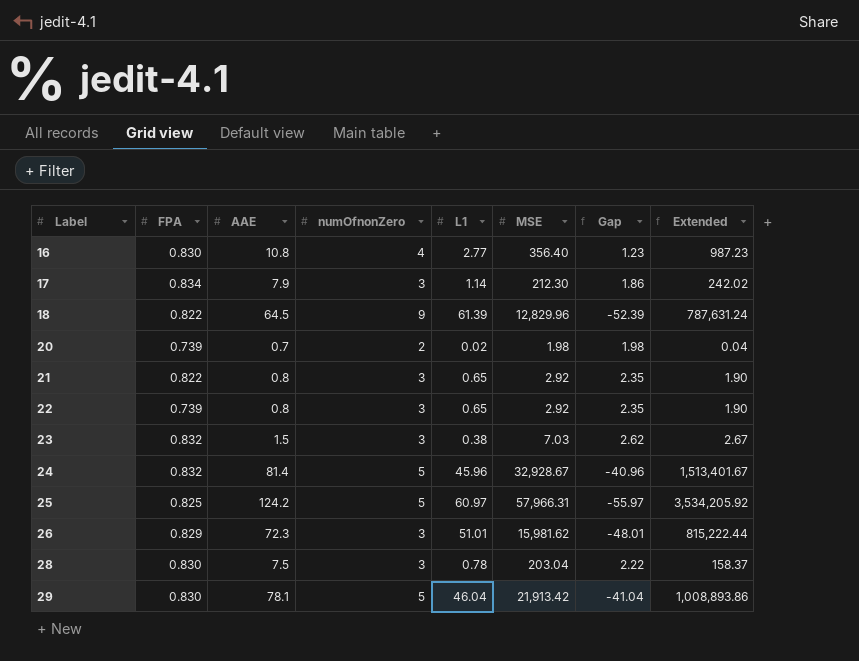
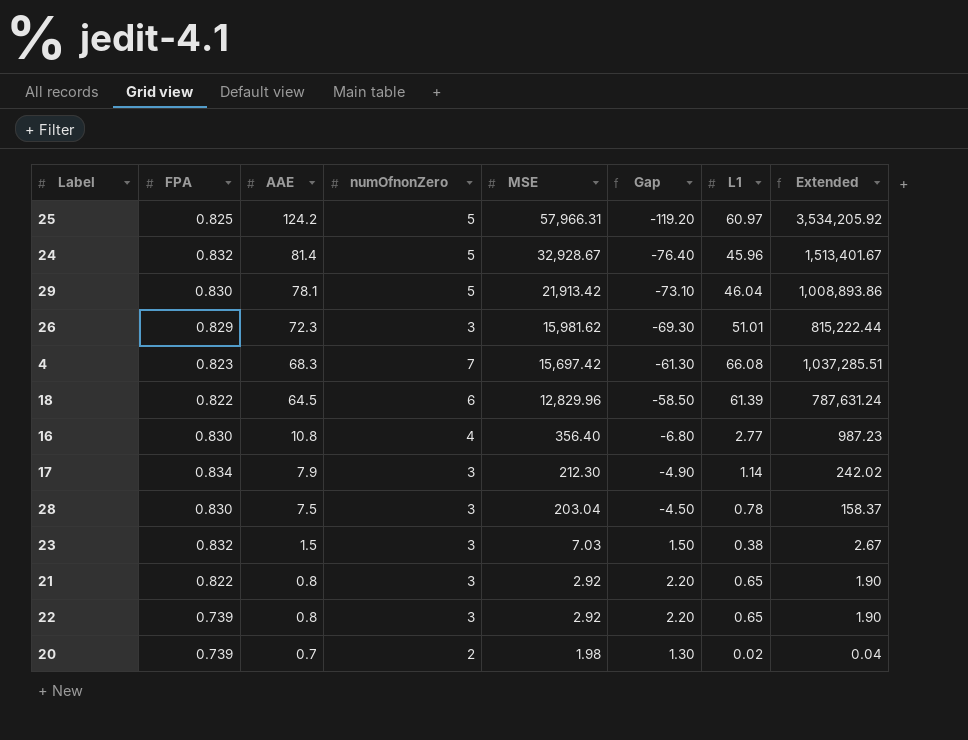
row order: Label ascending -> AAE descending
column Gap | formula: [numOfnonZero] - [L1] -> [numOfnonZero] - [AAE]
column L1 | position: 5 -> 7
row 4: none -> 0.823 | 68.3 | 7 | 15,697.42 | -61.30 | 66.08 | 1,037,285.51
18 | numOfnonZero: 9 -> 6

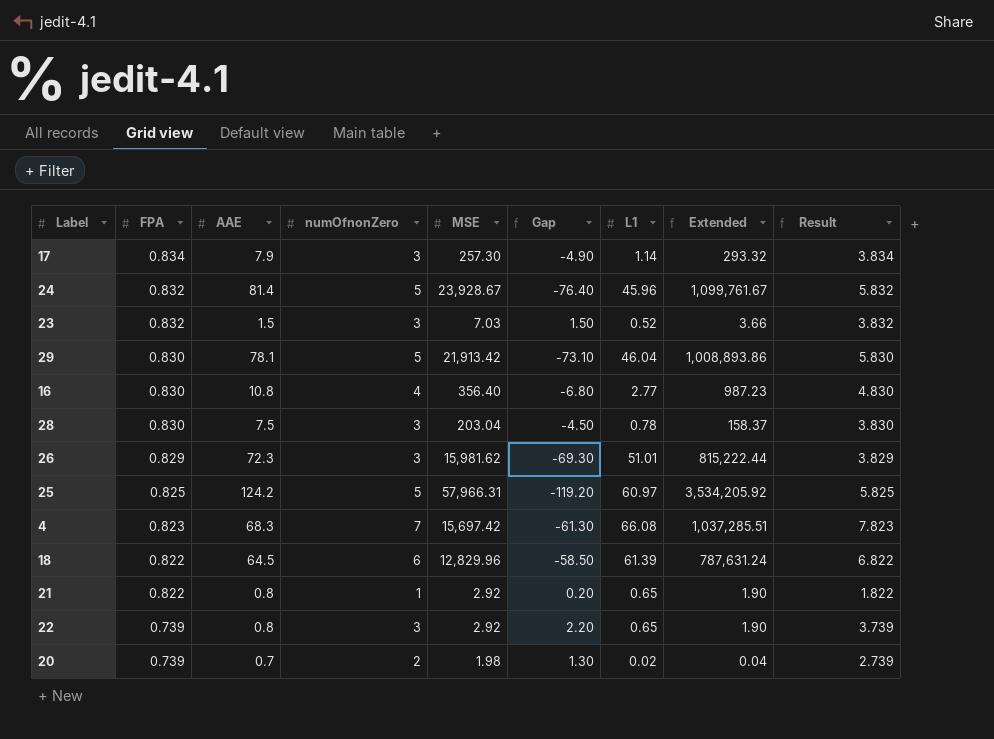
row order: AAE descending -> FPA descending
column Result | formula: none -> [FPA] + [numOfnonZero]
17 | MSE: 212.30 -> 257.30
17 | Extended: 242.02 -> 293.32
24 | MSE: 32,928.67 -> 23,928.67
24 | Extended: 1,513,401.67 -> 1,099,761.67
23 | L1: 0.38 -> 0.52
23 | Extended: 2.67 -> 3.66
21 | numOfnonZero: 3 -> 1
21 | Gap: 2.20 -> 0.20

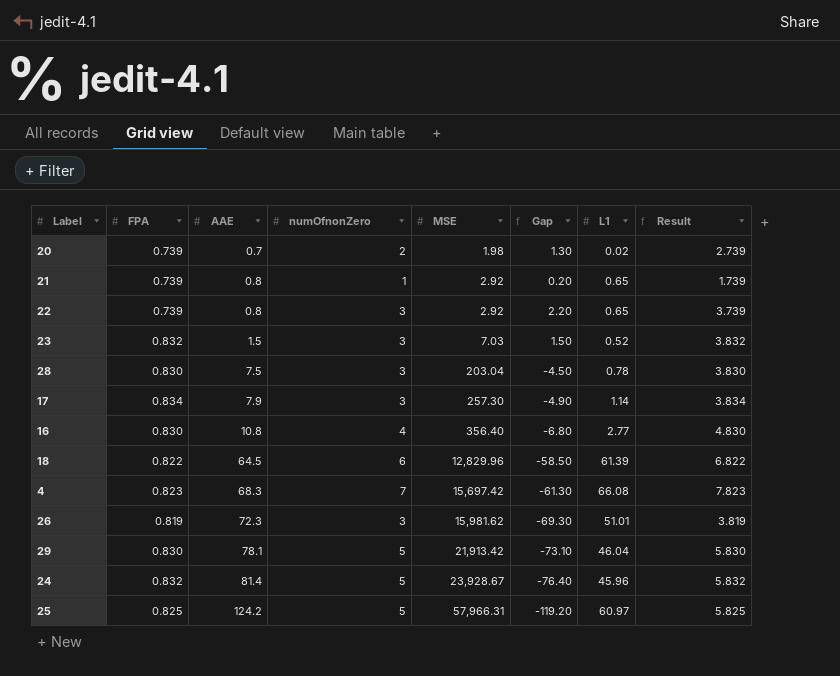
row order: FPA descending -> AAE ascending
column Extended | formula: [MSE] * [L1] -> none
21 | FPA: 0.822 -> 0.739
21 | Result: 1.822 -> 1.739
26 | FPA: 0.829 -> 0.819
26 | Result: 3.829 -> 3.819

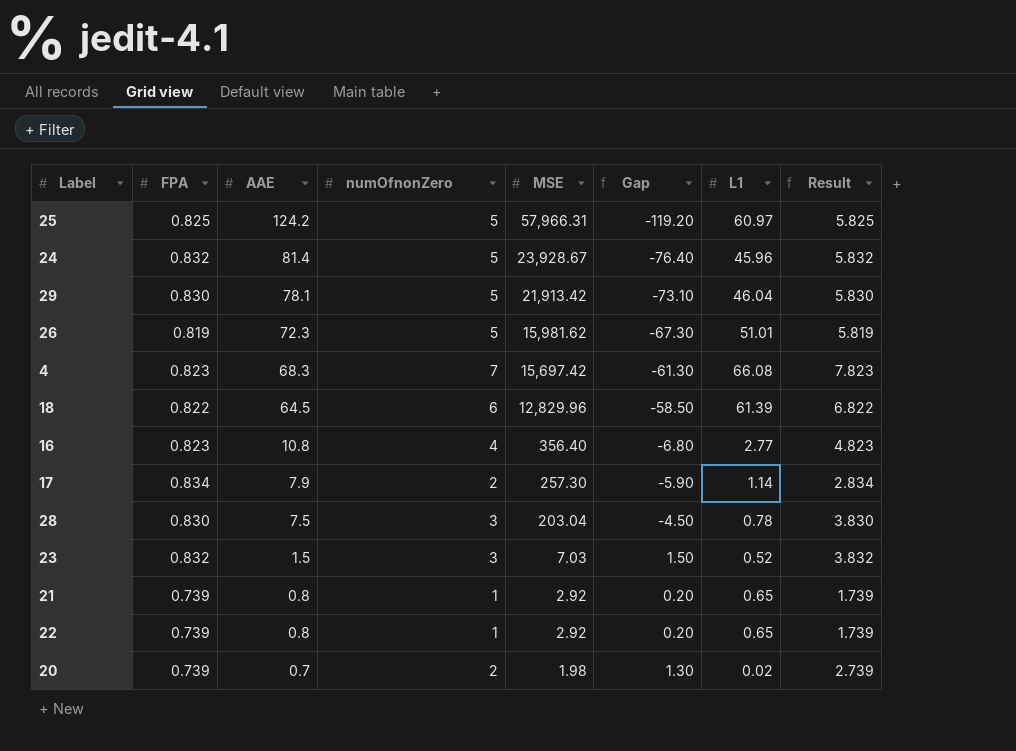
row order: AAE ascending -> AAE descending
26 | numOfnonZero: 3 -> 5
26 | Gap: -69.30 -> -67.30
26 | Result: 3.819 -> 5.819
16 | FPA: 0.830 -> 0.823
16 | Result: 4.830 -> 4.823
17 | numOfnonZero: 3 -> 2
17 | Gap: -4.90 -> -5.90
17 | Result: 3.834 -> 2.834
22 | numOfnonZero: 3 -> 1
22 | Gap: 2.20 -> 0.20
22 | Result: 3.739 -> 1.739

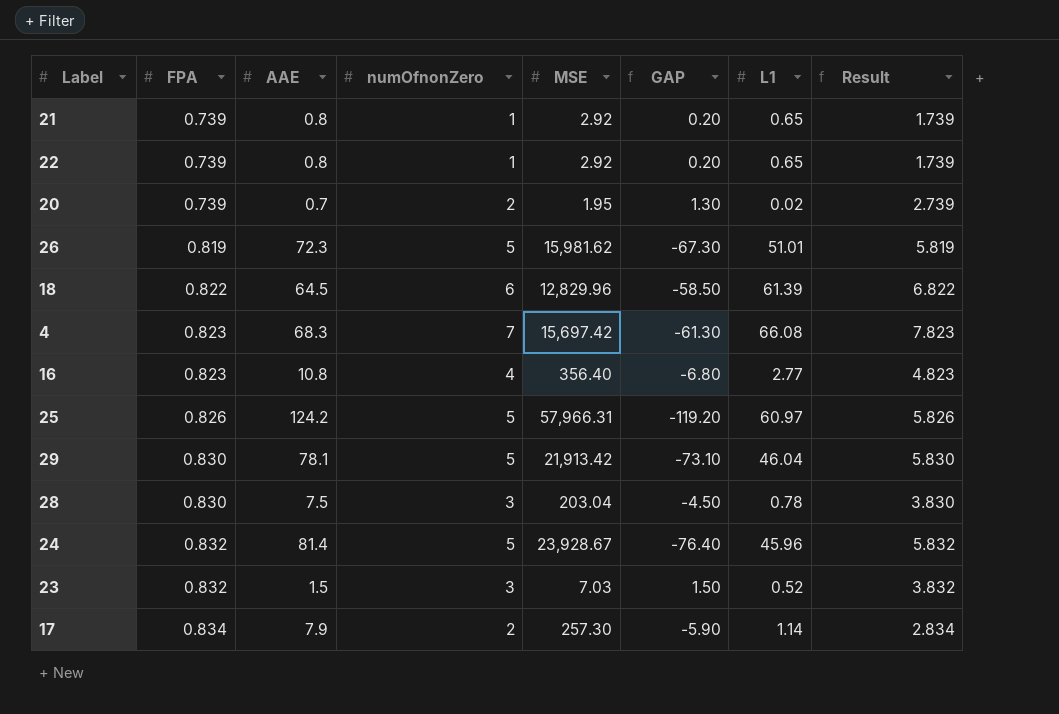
row order: AAE descending -> FPA ascending
column name: Gap -> GAP
20 | MSE: 1.98 -> 1.95
25 | FPA: 0.825 -> 0.826
25 | Result: 5.825 -> 5.826

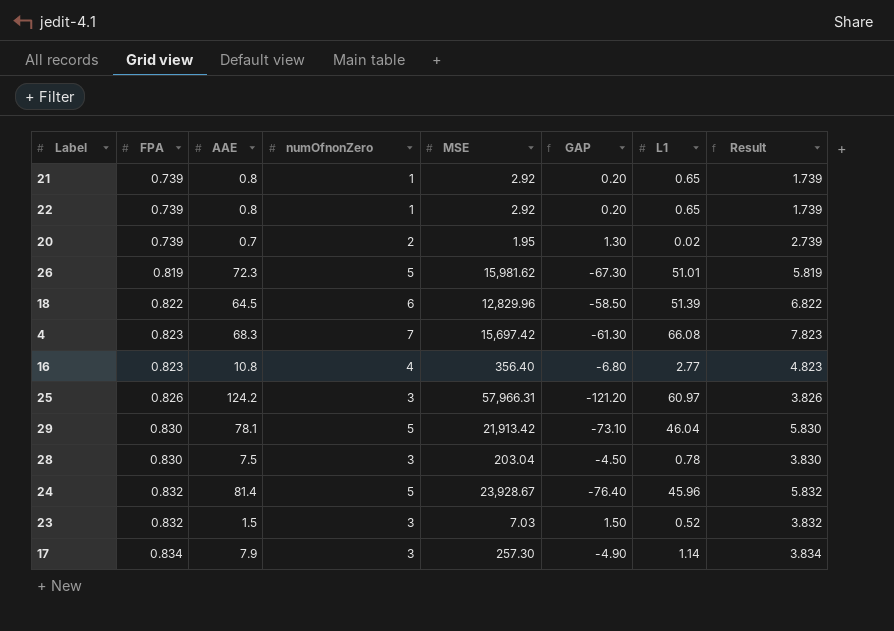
18 | L1: 61.39 -> 51.39
25 | numOfnonZero: 5 -> 3
25 | GAP: -119.20 -> -121.20
25 | Result: 5.826 -> 3.826
17 | numOfnonZero: 2 -> 3
17 | GAP: -5.90 -> -4.90
17 | Result: 2.834 -> 3.834

